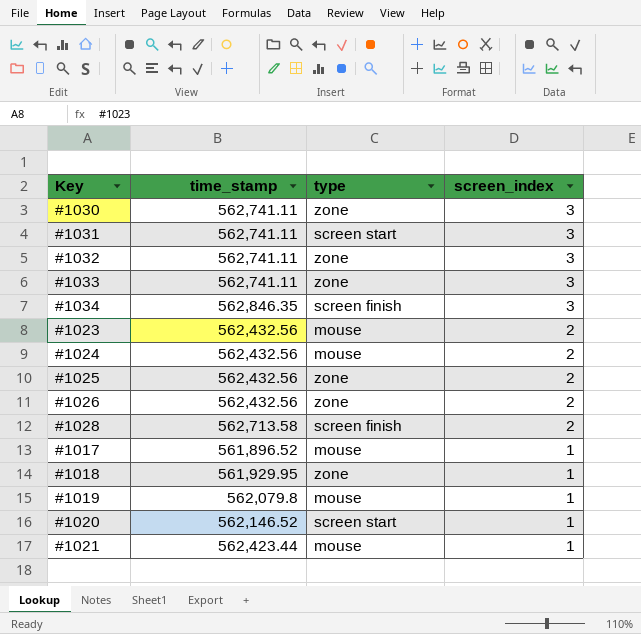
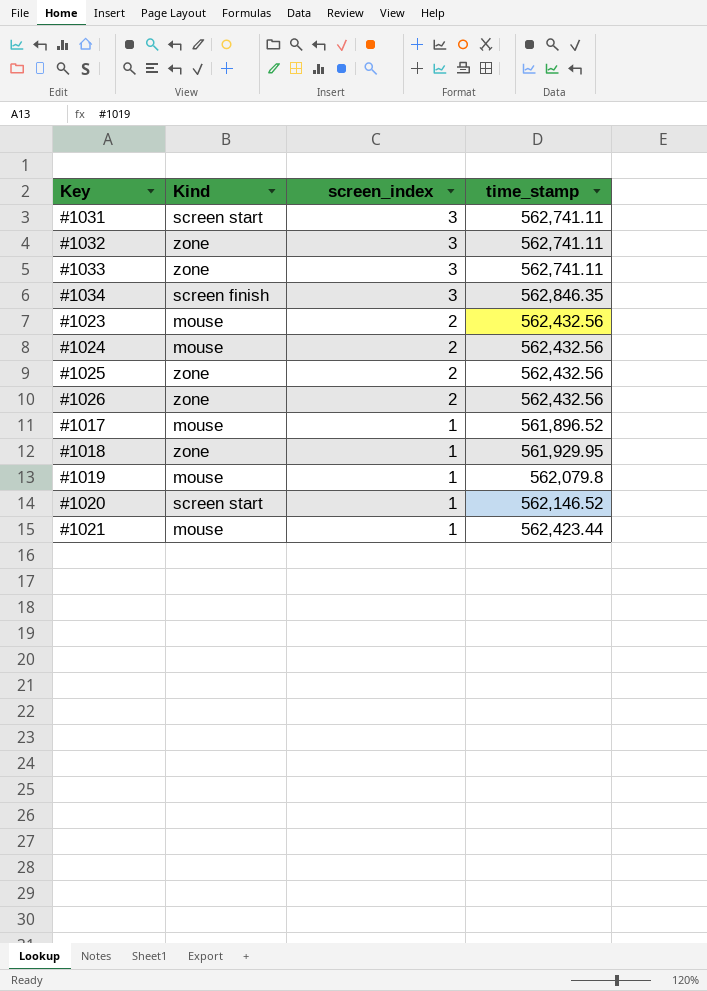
column name: type -> Kind
column time_stamp | position: 2 -> 4
row #1030: 562,741.11 | zone | 3 -> none
row #1028: 562,713.58 | screen finish | 2 -> none

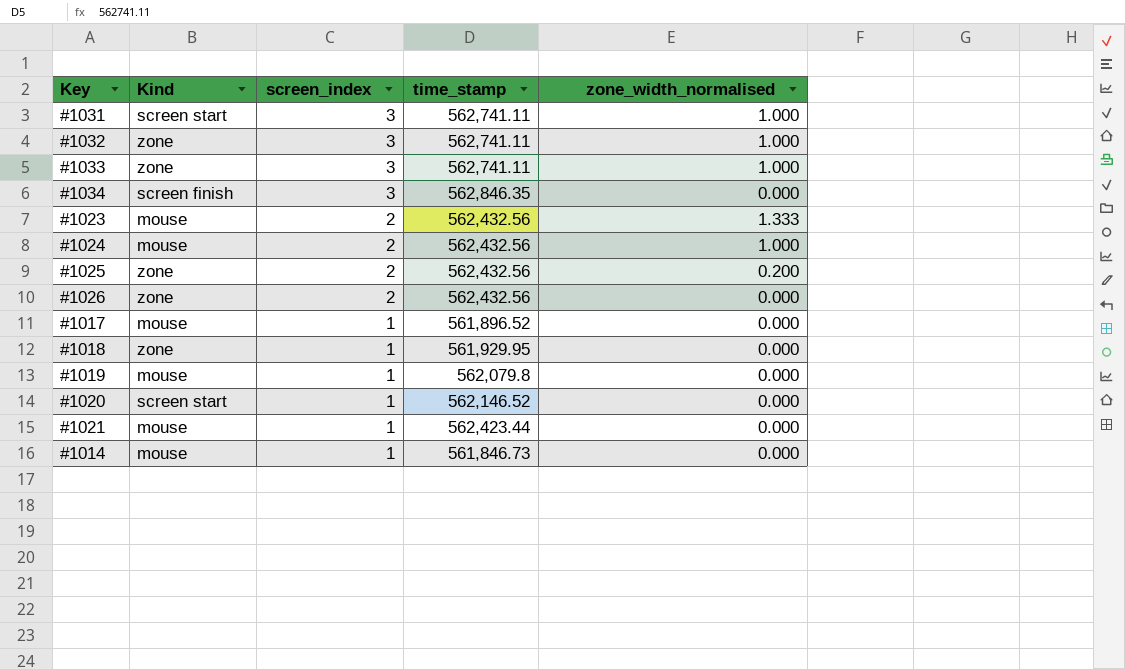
column zone_width_normalised | position: none -> 5
row #1014: none -> mouse | 1 | 561,846.73 | 0.000

